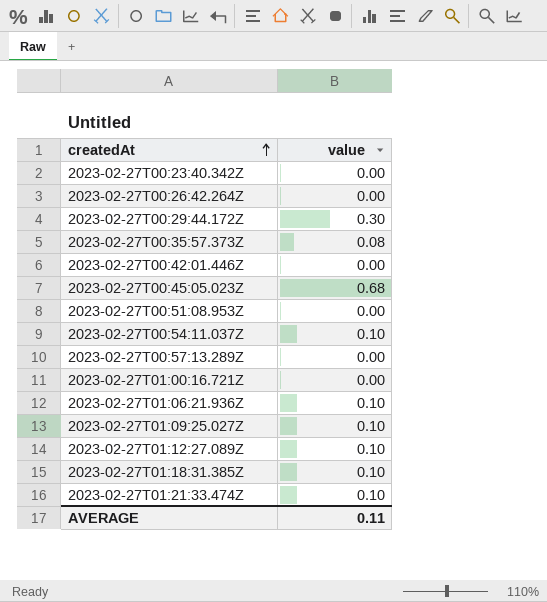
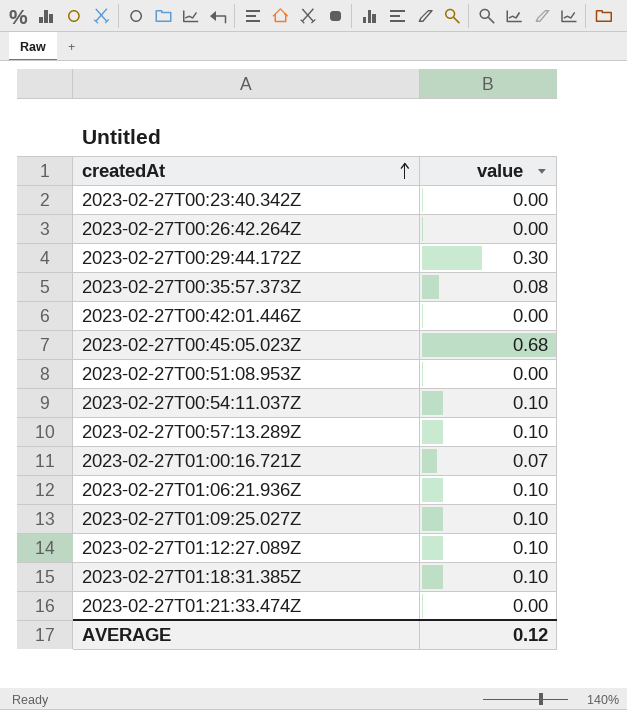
2023-02-27T00:57:13.289Z | value: 0.00 -> 0.10
2023-02-27T01:00:16.721Z | value: 0.00 -> 0.07
2023-02-27T01:21:33.474Z | value: 0.10 -> 0.00
AVERAGE | value: 0.11 -> 0.12

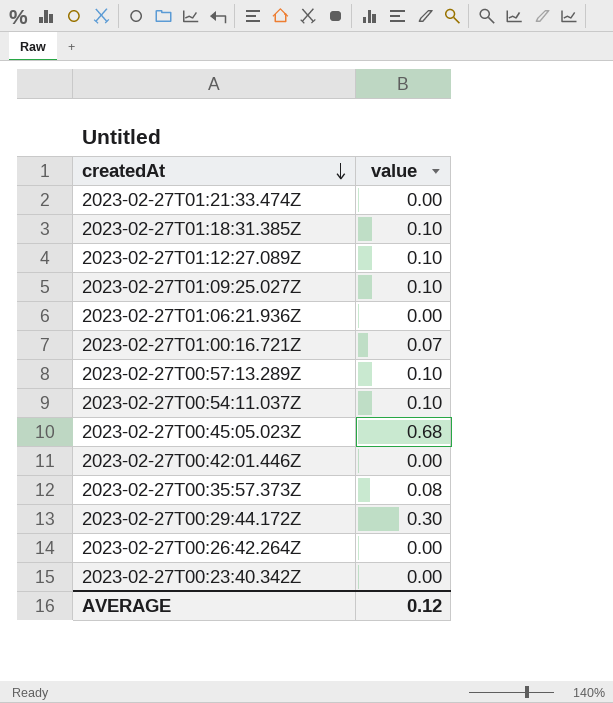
row order: createdAt ascending -> createdAt descending
row 2023-02-27T00:51:08.953Z: 0.00 -> none
2023-02-27T01:06:21.936Z | value: 0.10 -> 0.00

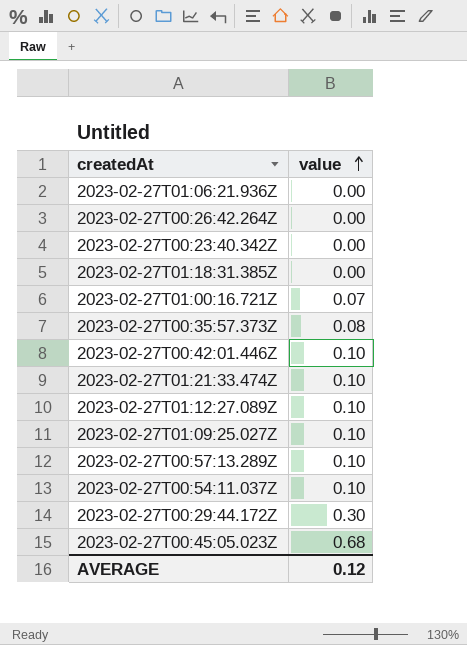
row order: createdAt descending -> value ascending
2023-02-27T01:18:31.385Z | value: 0.10 -> 0.00
2023-02-27T00:42:01.446Z | value: 0.00 -> 0.10
2023-02-27T01:21:33.474Z | value: 0.00 -> 0.10

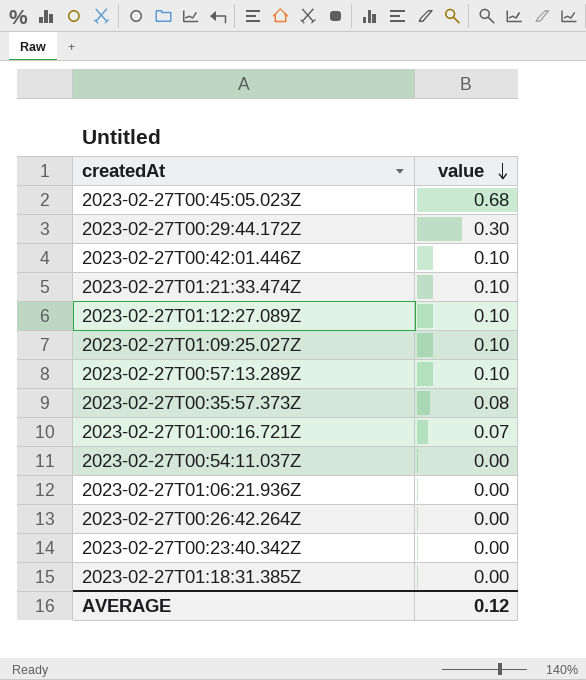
row order: value ascending -> value descending
2023-02-27T00:54:11.037Z | value: 0.10 -> 0.00

